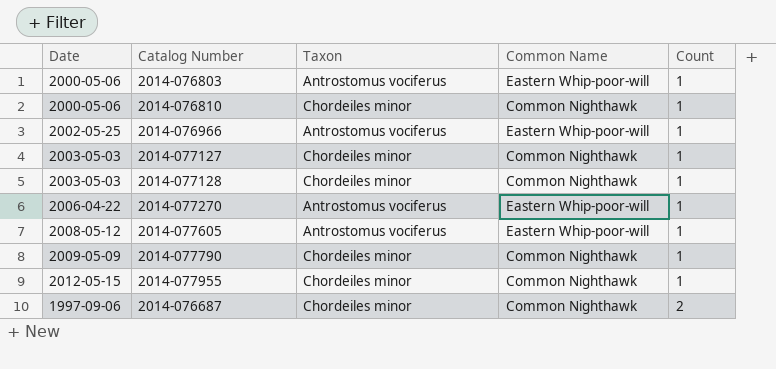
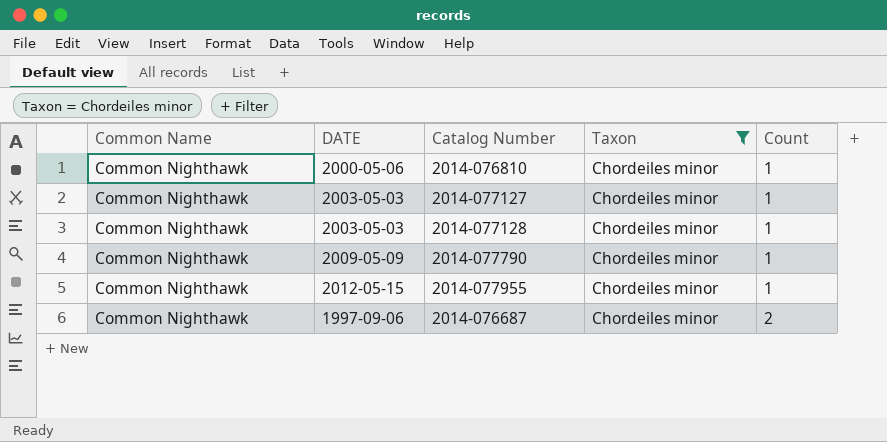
filter: none -> Taxon = Chordeiles minor
column Common Name | position: 4 -> 1
column name: Date -> DATE

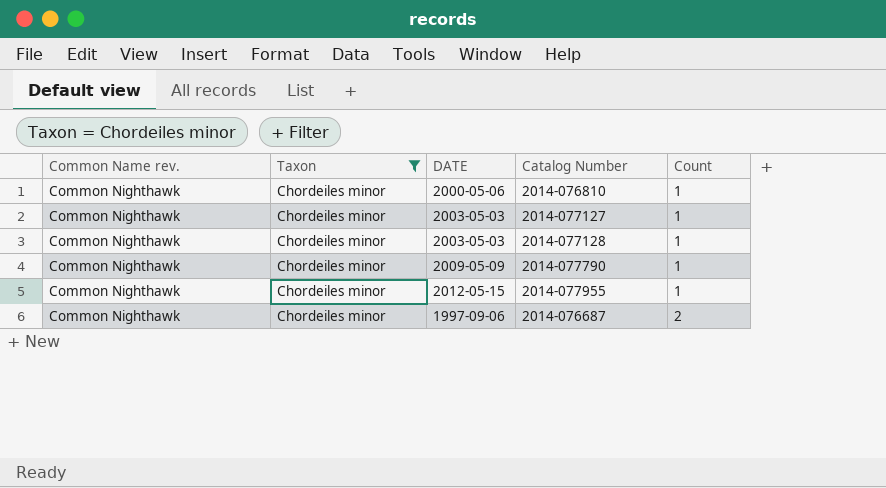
column name: Common Name -> Common Name rev.
column Taxon | position: 4 -> 2

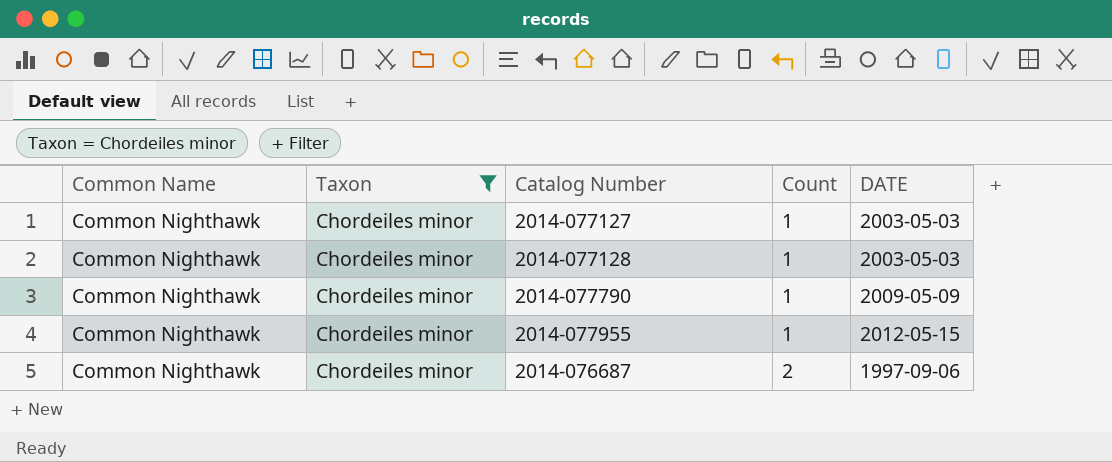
column name: Common Name rev. -> Common Name
column DATE | position: 3 -> 5
row 2014-076810: Common Nighthawk | Chordeiles minor | 2000-05-06 | 1 -> none

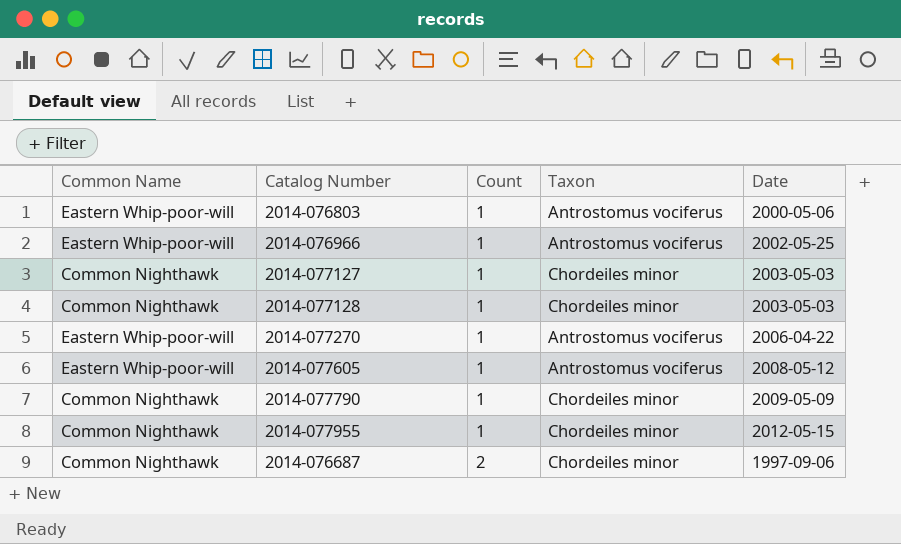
filter: Taxon = Chordeiles minor -> none
column Taxon | position: 2 -> 4
column name: DATE -> Date

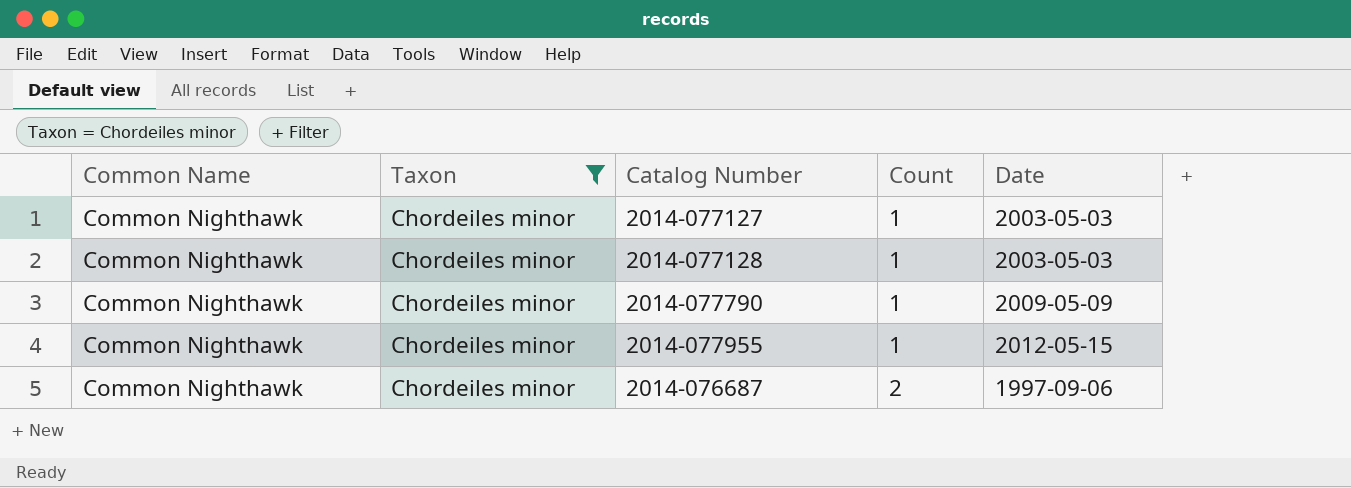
filter: none -> Taxon = Chordeiles minor
column Taxon | position: 4 -> 2

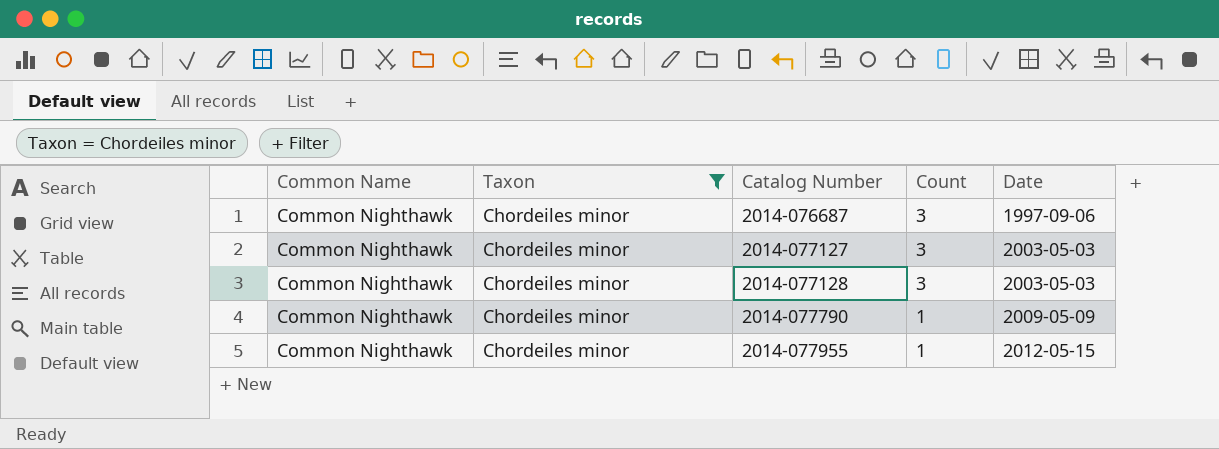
row order: Count ascending -> Catalog Number ascending
2014-076687 | Count: 2 -> 3
2014-077127 | Count: 1 -> 3
2014-077128 | Count: 1 -> 3

